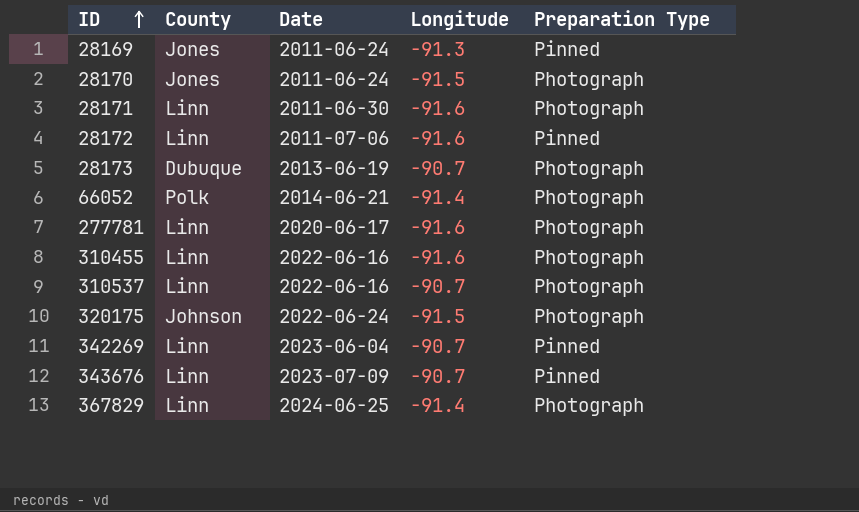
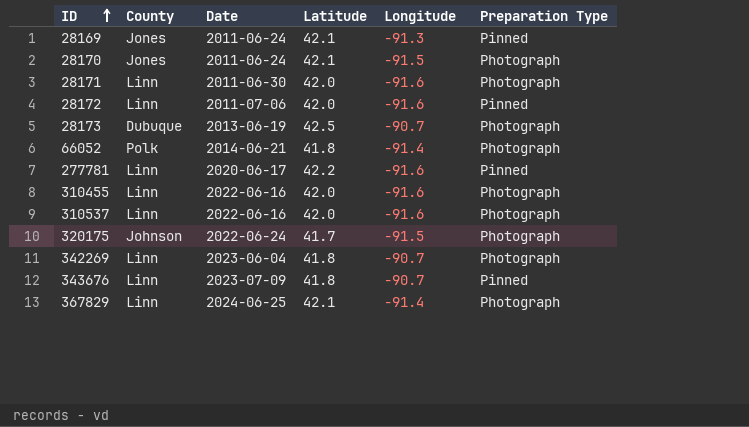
column Latitude | position: none -> 4
277781 | Preparation Type: Photograph -> Pinned
310537 | Longitude: -90.7 -> -91.6
342269 | Preparation Type: Pinned -> Photograph

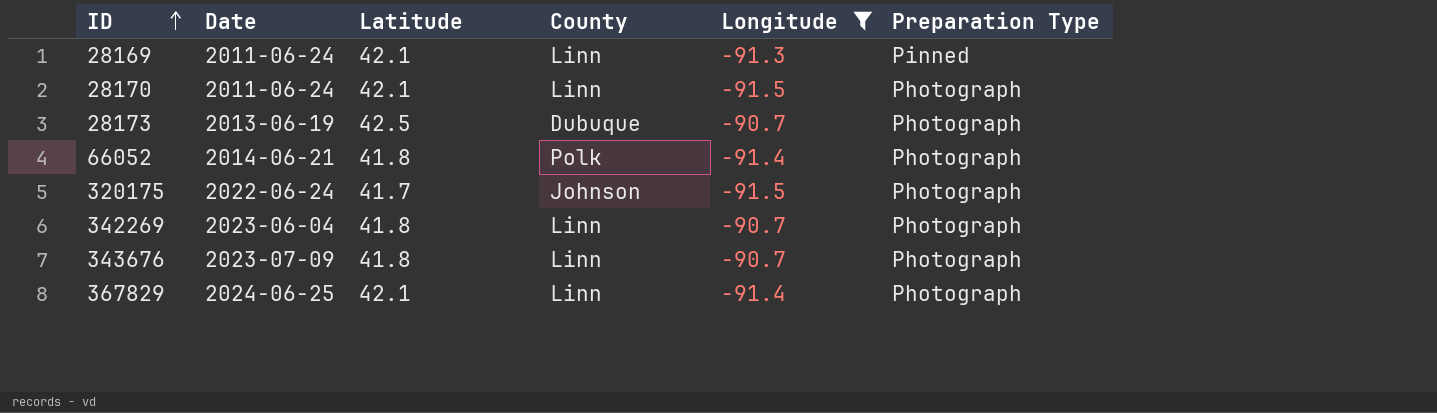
filter: none -> Longitude != -91.6
column County | position: 2 -> 4
28169 | County: Jones -> Linn
28170 | County: Jones -> Linn
343676 | Preparation Type: Pinned -> Photograph

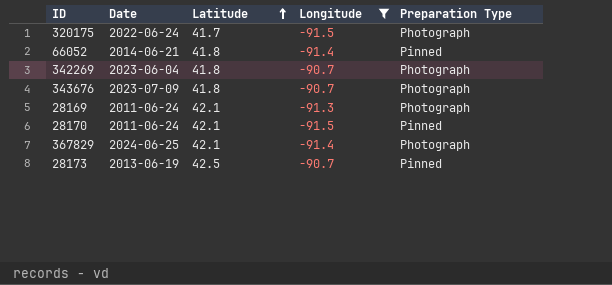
row order: ID ascending -> Latitude ascending
column County | position: 4 -> none
66052 | Preparation Type: Photograph -> Pinned
28169 | Preparation Type: Pinned -> Photograph
28170 | Preparation Type: Photograph -> Pinned
28173 | Preparation Type: Photograph -> Pinned

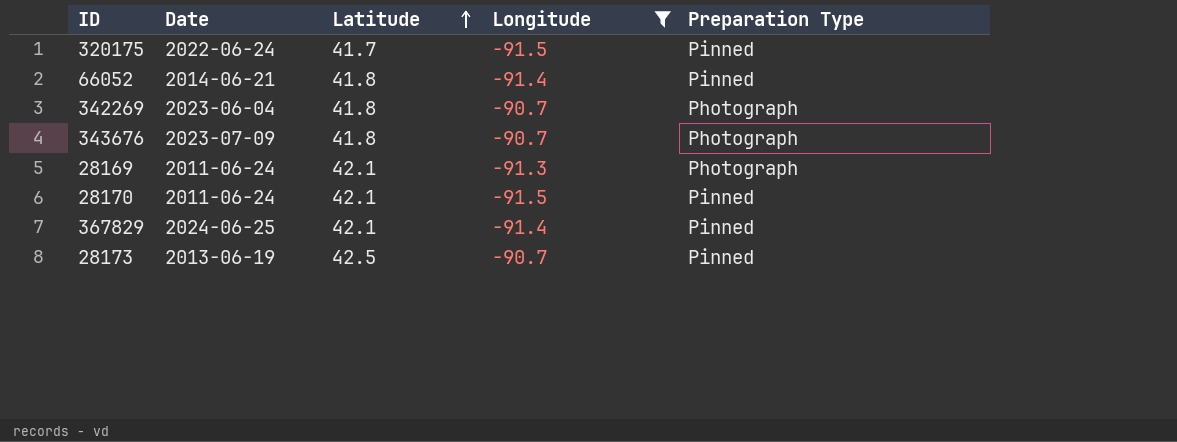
320175 | Preparation Type: Photograph -> Pinned
367829 | Preparation Type: Photograph -> Pinned

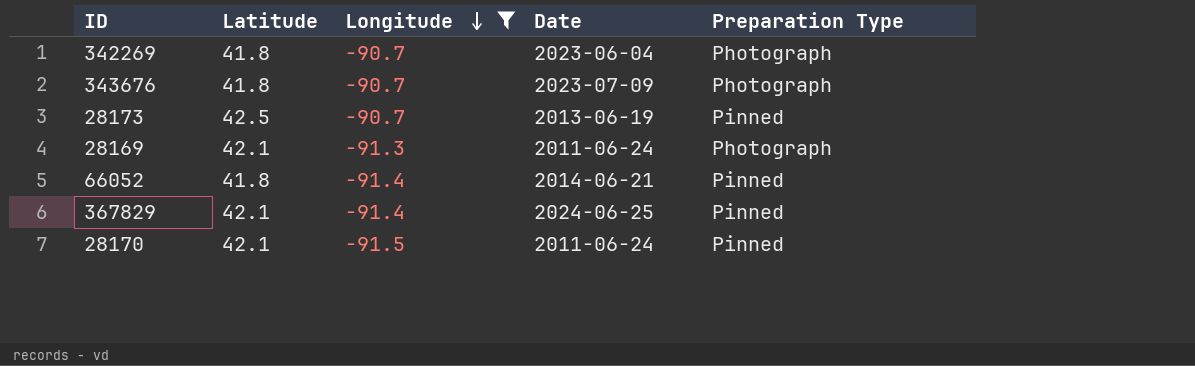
row order: Latitude ascending -> Longitude descending
column Date | position: 2 -> 4
row 320175: 2022-06-24 | 41.7 | -91.5 | Pinned -> none

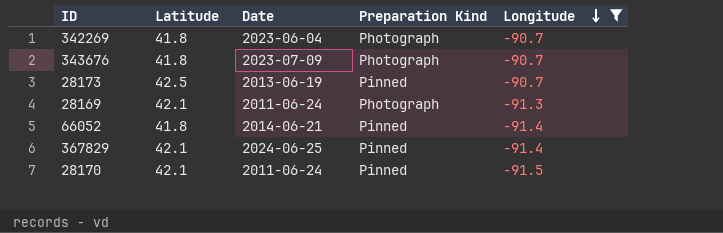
column name: Preparation Type -> Preparation Kind
column Longitude | position: 3 -> 5

